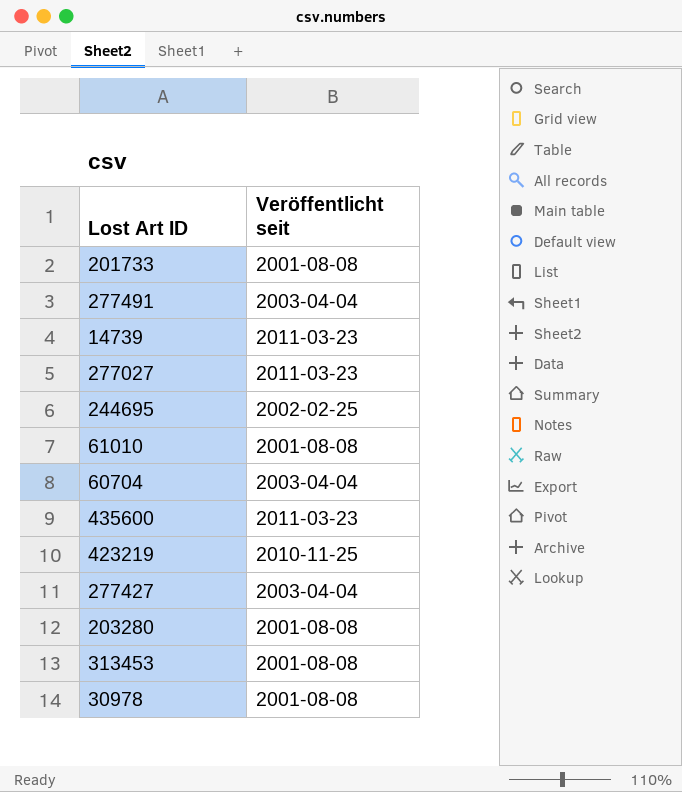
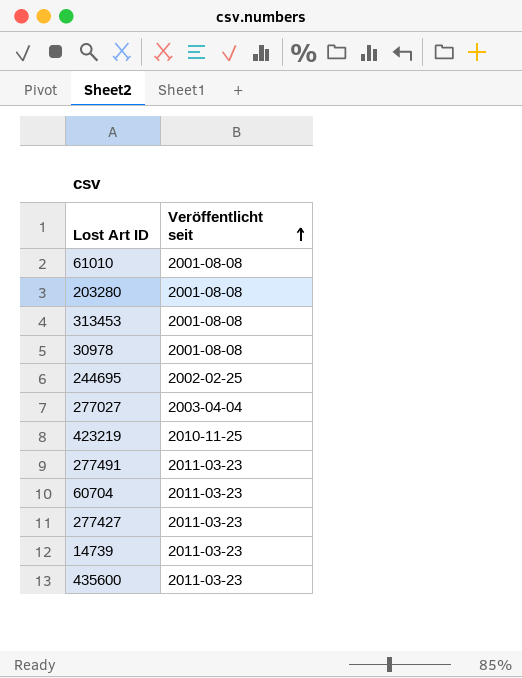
row order: none -> Veröffentlicht seit ascending
row 201733: 2001-08-08 -> none
277027 | Veröffentlicht seit: 2011-03-23 -> 2003-04-04
277491 | Veröffentlicht seit: 2003-04-04 -> 2011-03-23
60704 | Veröffentlicht seit: 2003-04-04 -> 2011-03-23
277427 | Veröffentlicht seit: 2003-04-04 -> 2011-03-23

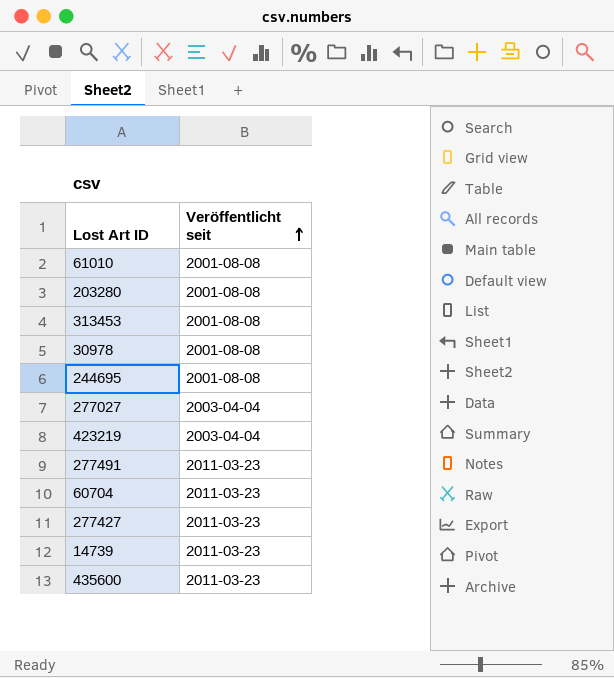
244695 | Veröffentlicht seit: 2002-02-25 -> 2001-08-08
423219 | Veröffentlicht seit: 2010-11-25 -> 2003-04-04

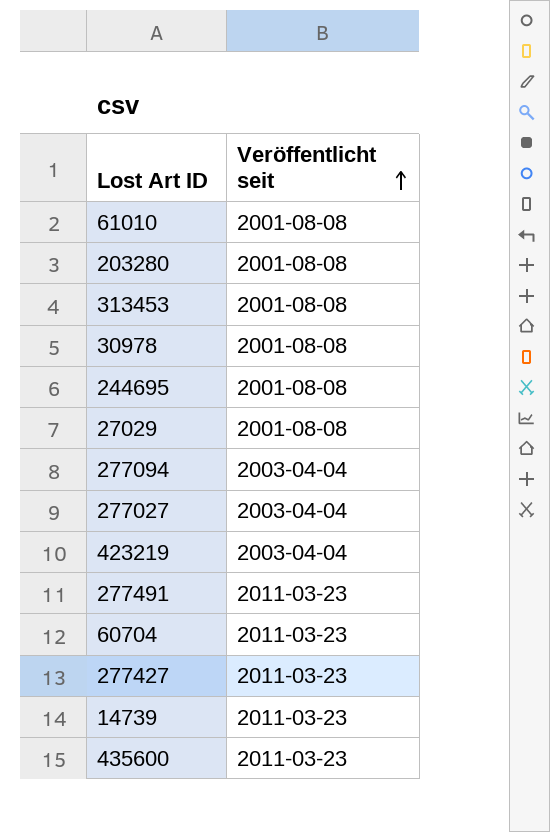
row 27029: none -> 2001-08-08
row 277094: none -> 2003-04-04

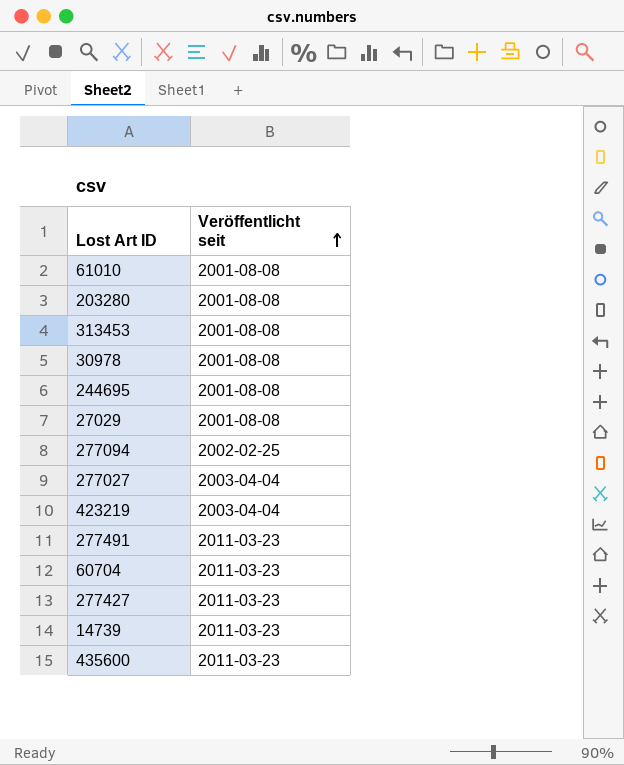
277094 | Veröffentlicht seit: 2003-04-04 -> 2002-02-25

